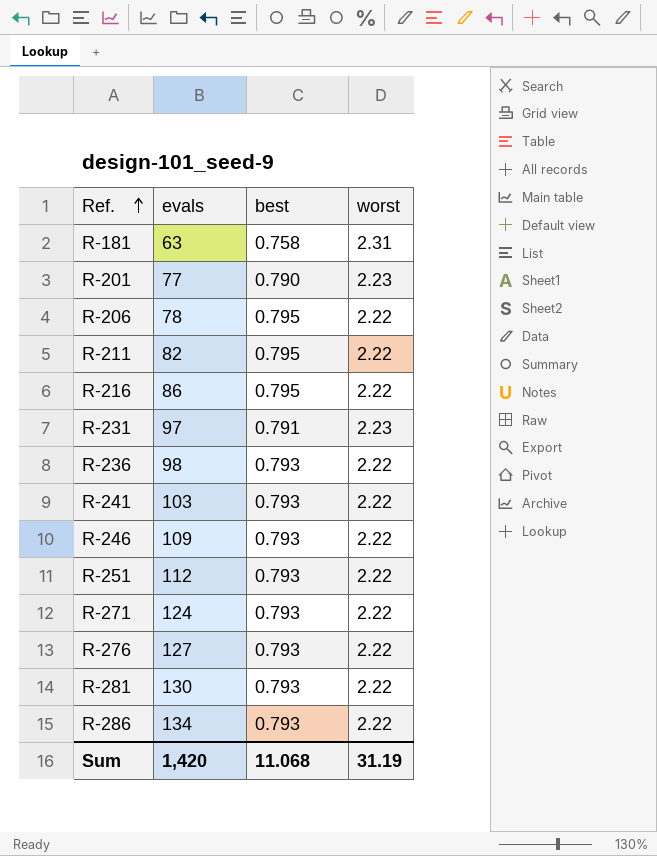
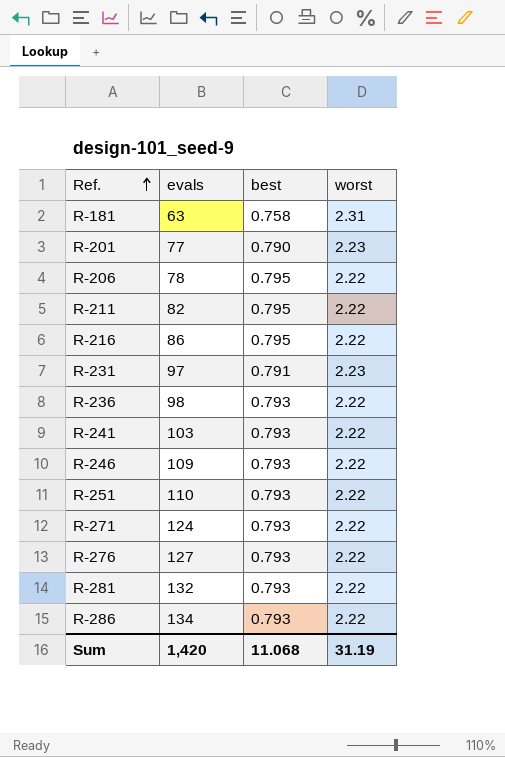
R-251 | evals: 112 -> 110
R-281 | evals: 130 -> 132

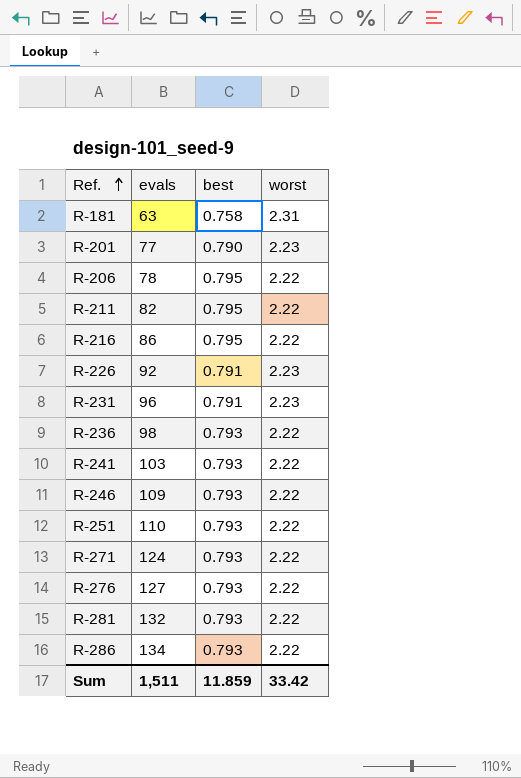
row R-226: none -> 92 | 0.791 | 2.23
R-231 | evals: 97 -> 96
Sum | evals: 1,420 -> 1,511
Sum | best: 11.068 -> 11.859
Sum | worst: 31.19 -> 33.42

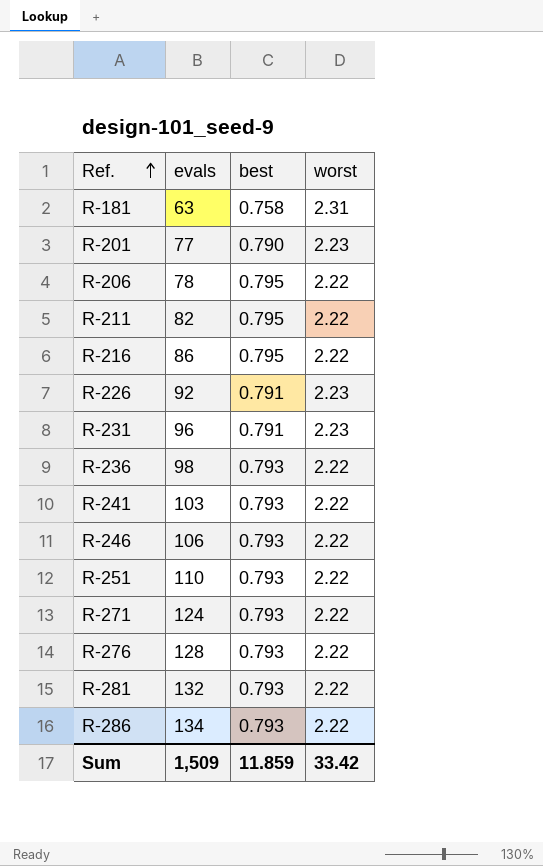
R-246 | evals: 109 -> 106
R-276 | evals: 127 -> 128
Sum | evals: 1,511 -> 1,509

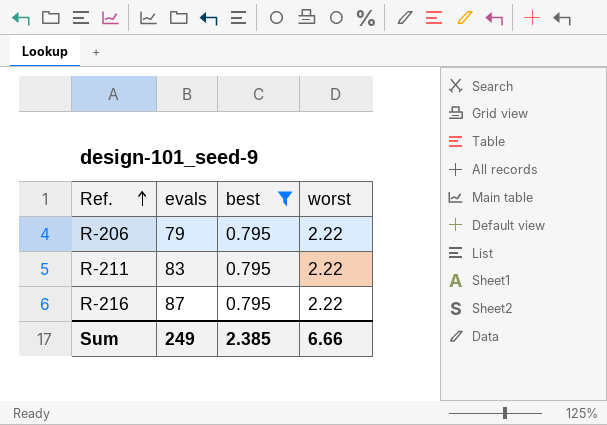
filter: none -> best = 0.795
R-206 | evals: 78 -> 79
R-211 | evals: 82 -> 83
R-216 | evals: 86 -> 87
Sum | evals: 1,509 -> 249
Sum | best: 11.859 -> 2.385
Sum | worst: 33.42 -> 6.66

